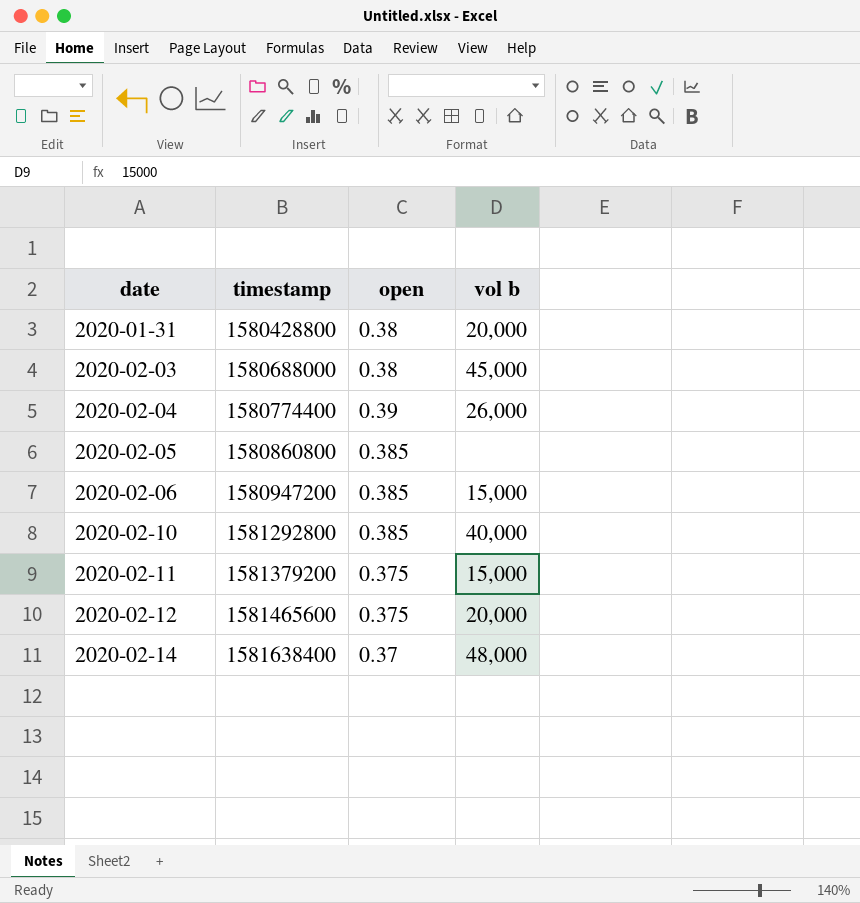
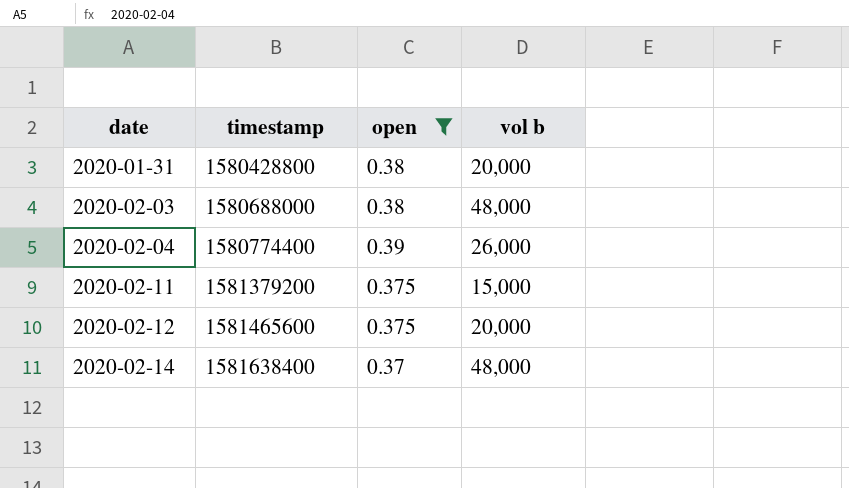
filter: none -> open != 0.385
2020-02-03 | vol b: 45,000 -> 48,000

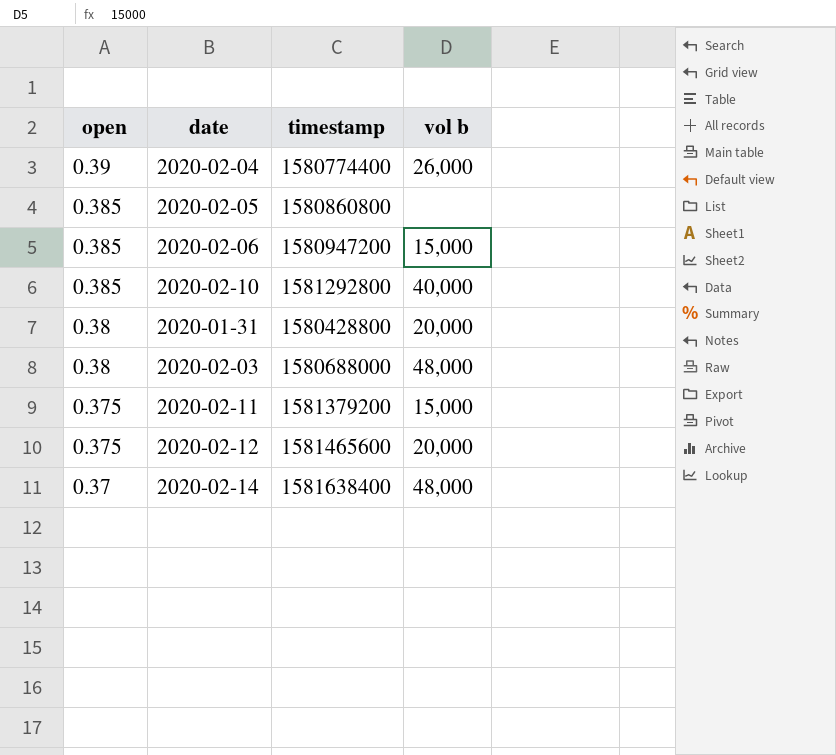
filter: open != 0.385 -> none
row order: date ascending -> open descending
column open | position: 3 -> 1

